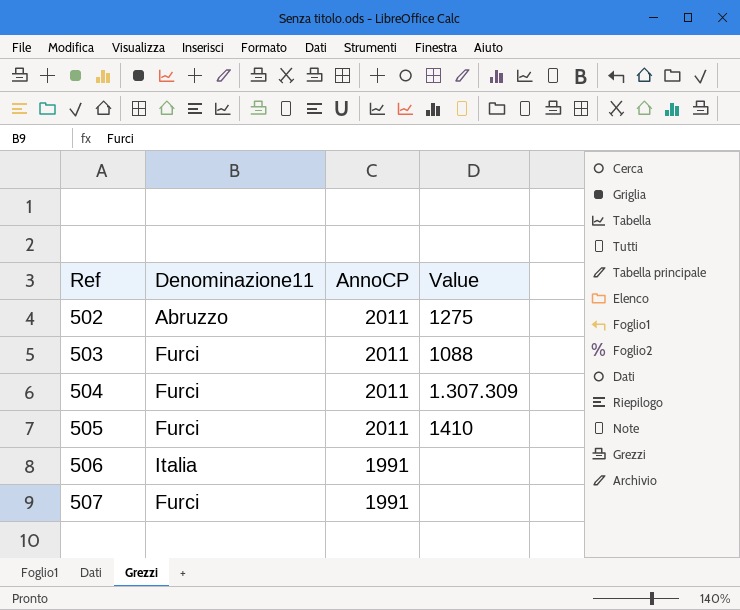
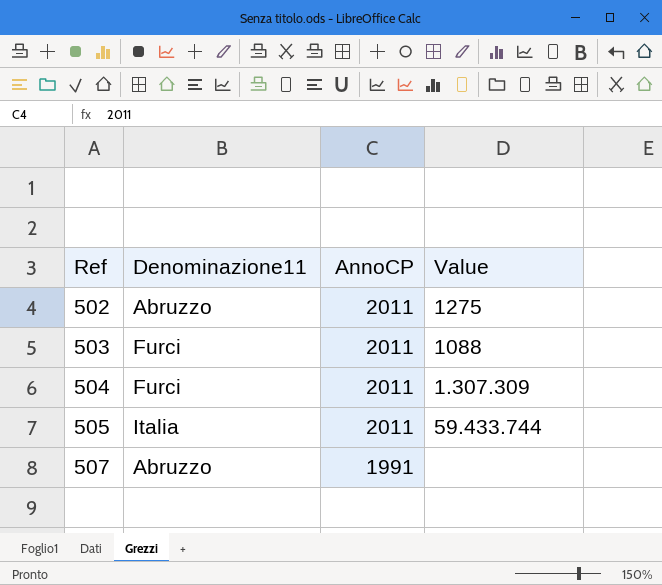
row 506: Italia | 1991 | none -> none
505 | Denominazione11: Furci -> Italia
505 | Value: 1410 -> 59.433.744
507 | Denominazione11: Furci -> Abruzzo

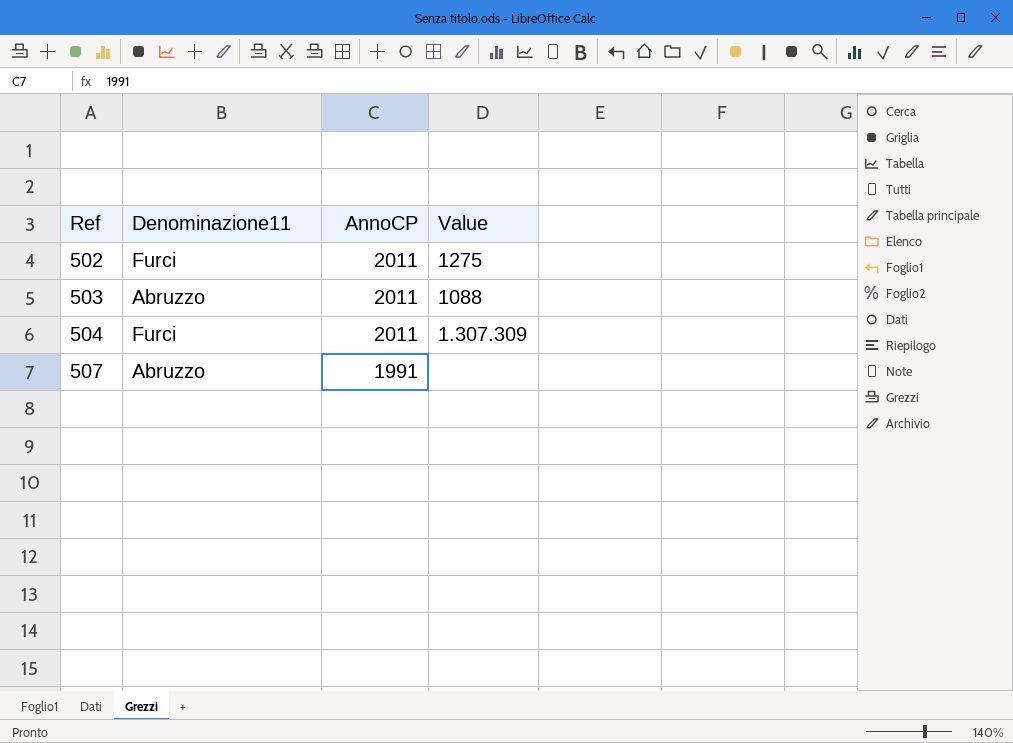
row 505: Italia | 2011 | 59.433.744 -> none
502 | Denominazione11: Abruzzo -> Furci
503 | Denominazione11: Furci -> Abruzzo

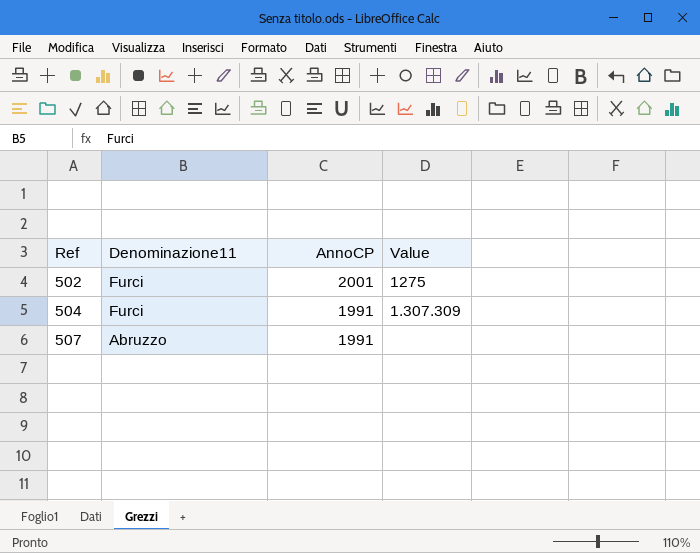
row 503: Abruzzo | 2011 | 1088 -> none
502 | AnnoCP: 2011 -> 2001
504 | AnnoCP: 2011 -> 1991

